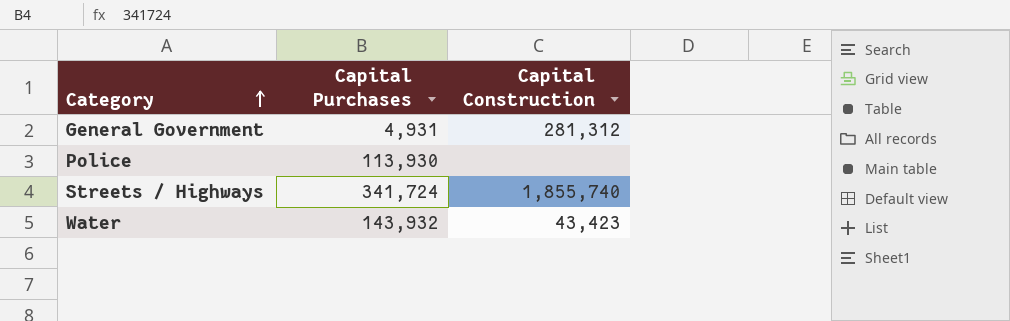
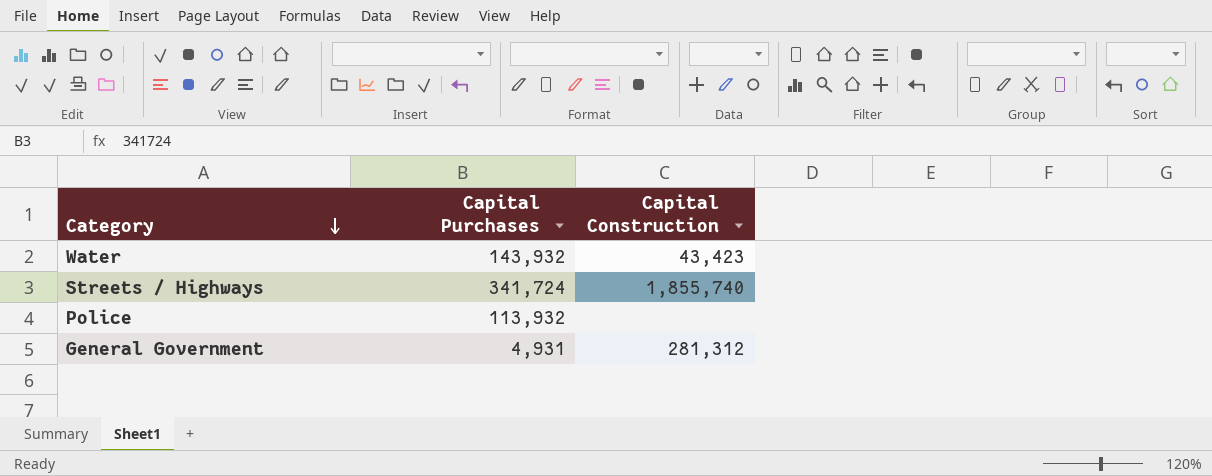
row order: Category ascending -> Category descending
Police | Capital Purchases: 113,930 -> 113,932

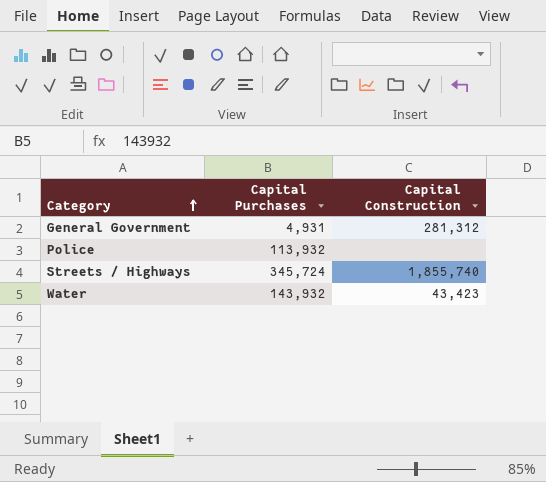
row order: Category descending -> Category ascending
Streets / Highways | Capital Purchases: 341,724 -> 345,724

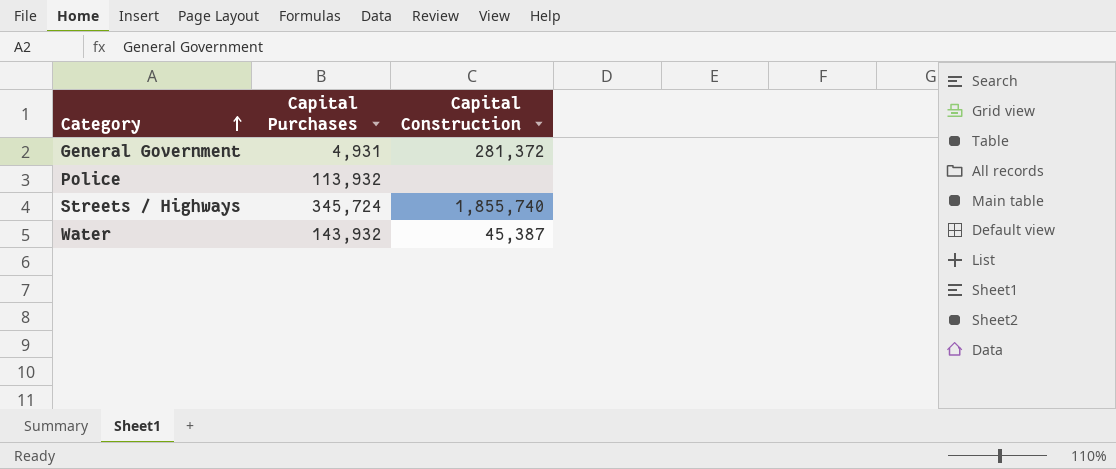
General Government | Capital Construction: 281,312 -> 281,372
Water | Capital Construction: 43,423 -> 45,387

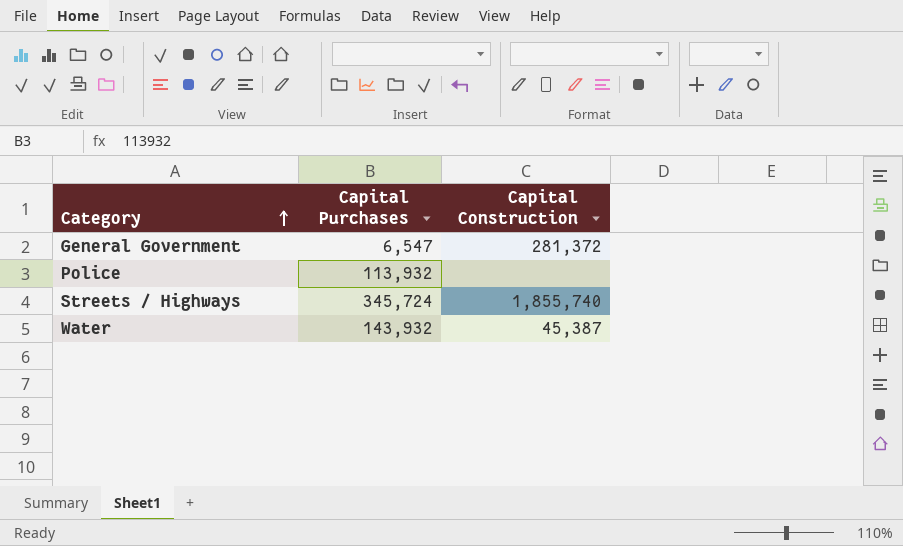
General Government | Capital Purchases: 4,931 -> 6,547

